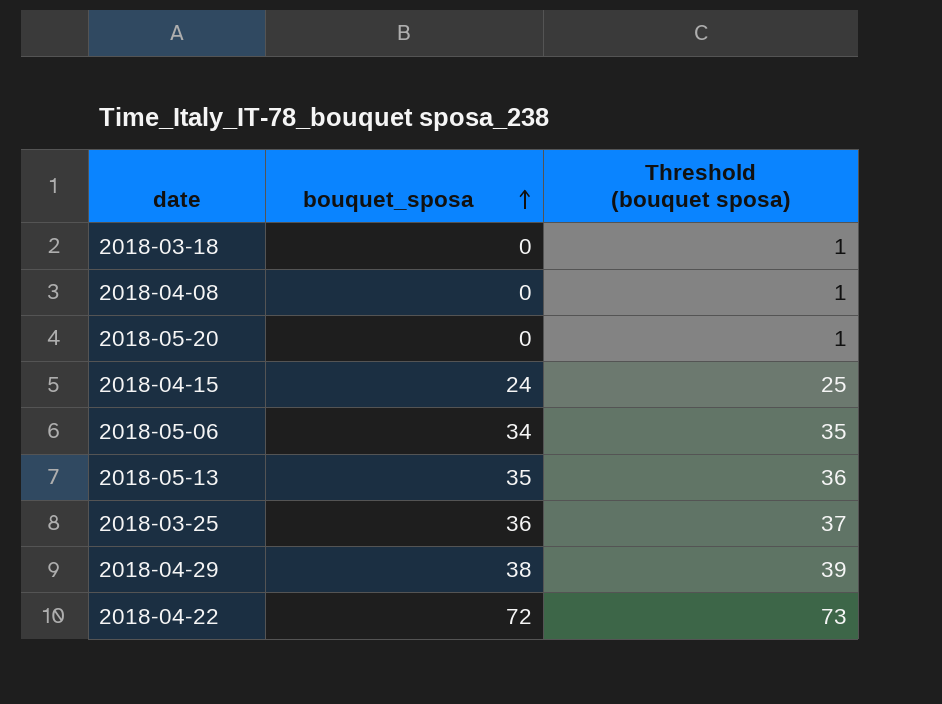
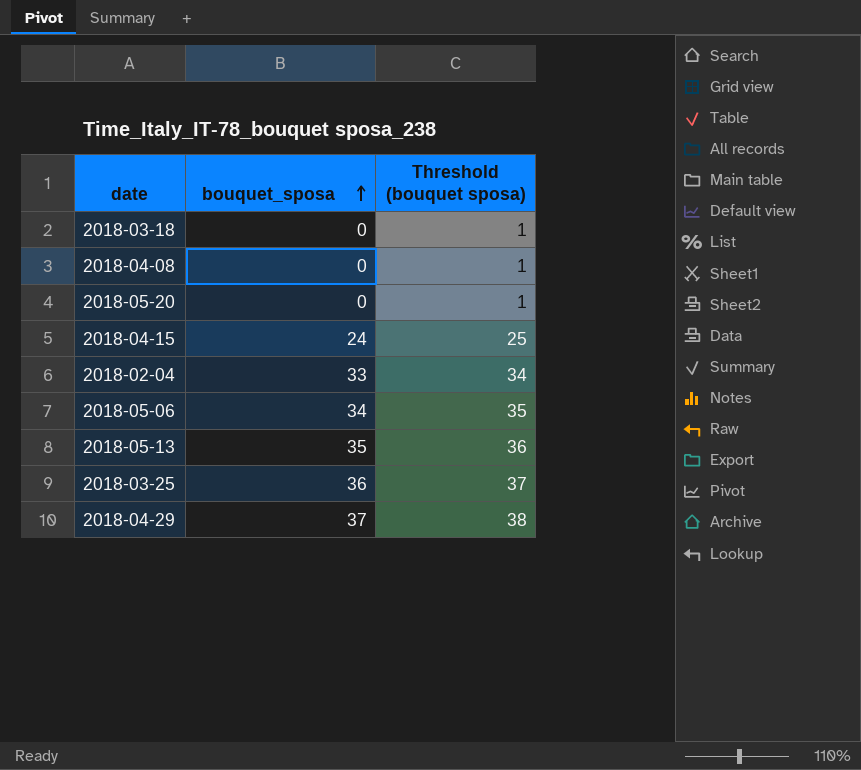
row 2018-04-22: 72 | 73 -> none
row 2018-02-04: none -> 33 | 34
2018-04-29 | bouquet_sposa: 38 -> 37
2018-04-29 | Threshold (bouquet sposa): 39 -> 38

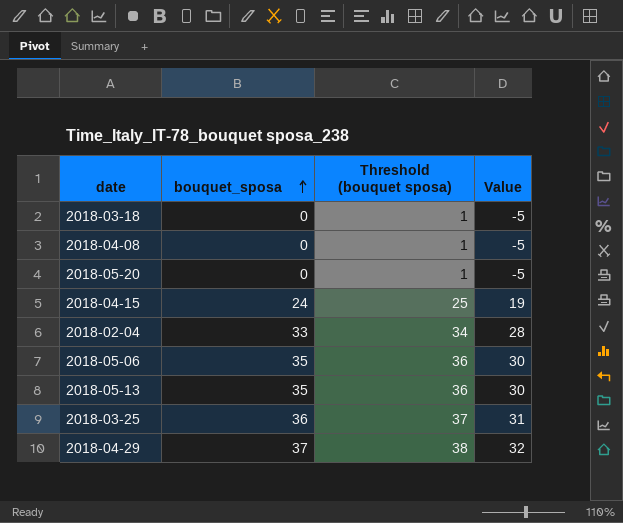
column Value | formula: none -> [bouquet_sposa] - 5
2018-05-06 | bouquet_sposa: 34 -> 35
2018-05-06 | Threshold (bouquet sposa): 35 -> 36

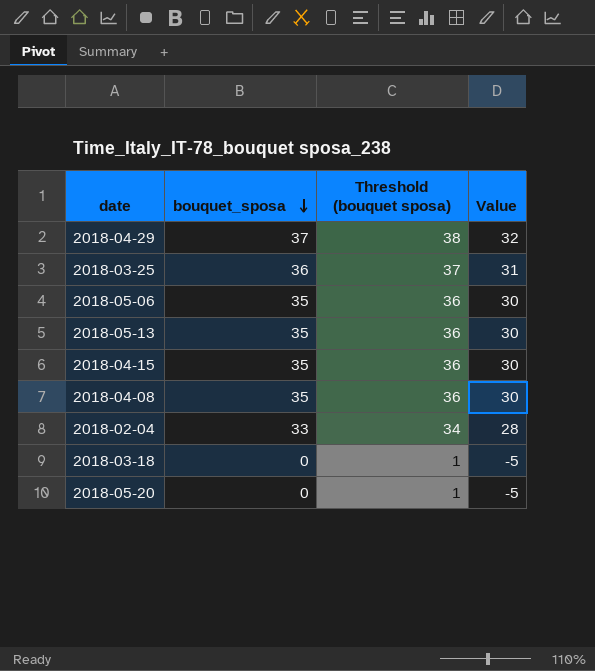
row order: bouquet_sposa ascending -> bouquet_sposa descending
2018-04-15 | bouquet_sposa: 24 -> 35
2018-04-15 | Threshold (bouquet sposa): 25 -> 36
2018-04-15 | Value: 19 -> 30
2018-04-08 | bouquet_sposa: 0 -> 35
2018-04-08 | Threshold (bouquet sposa): 1 -> 36
2018-04-08 | Value: -5 -> 30

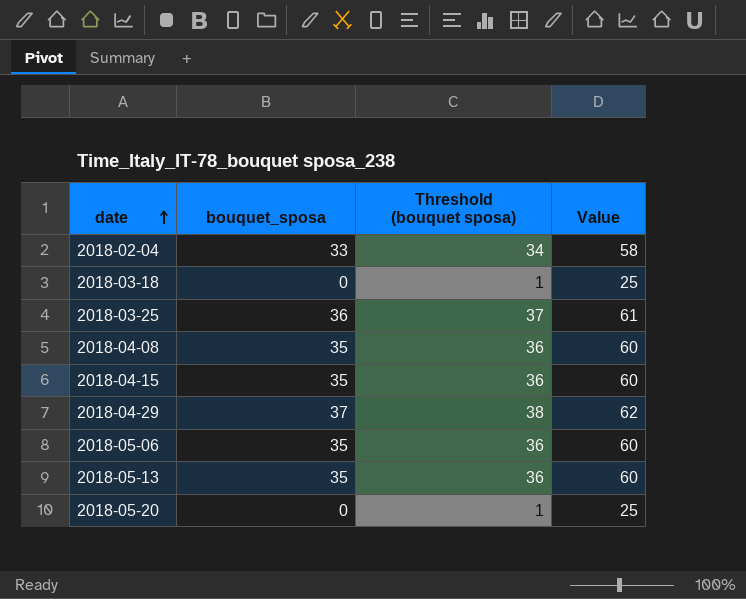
row order: bouquet_sposa descending -> date ascending
column Value | formula: [bouquet_sposa] - 5 -> [bouquet_sposa] + 25

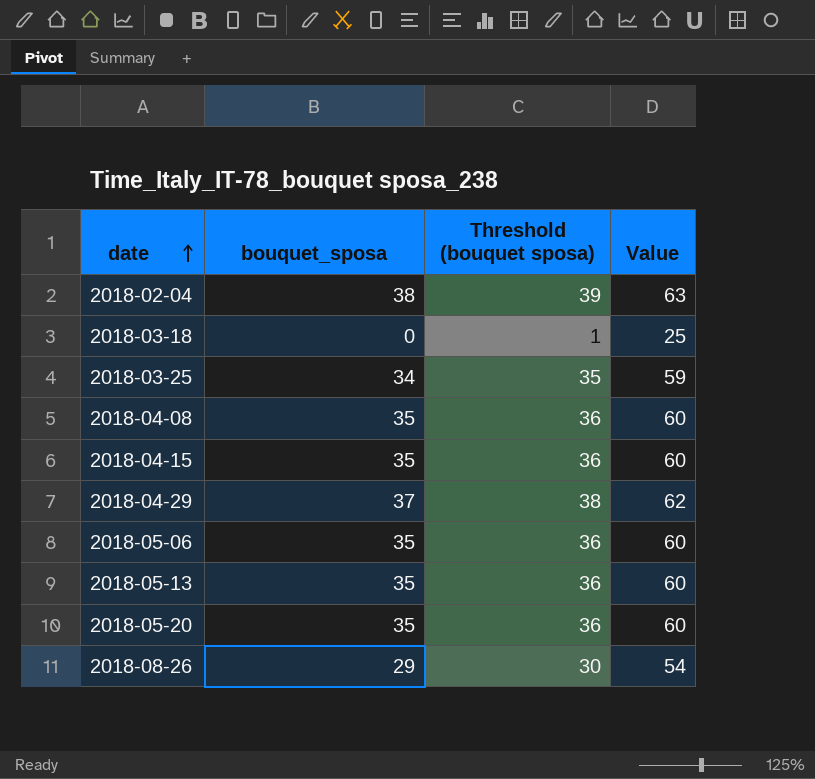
2018-02-04 | bouquet_sposa: 33 -> 38
2018-02-04 | Threshold (bouquet sposa): 34 -> 39
2018-02-04 | Value: 58 -> 63
2018-03-25 | bouquet_sposa: 36 -> 34
2018-03-25 | Threshold (bouquet sposa): 37 -> 35
2018-03-25 | Value: 61 -> 59
2018-05-20 | bouquet_sposa: 0 -> 35
2018-05-20 | Threshold (bouquet sposa): 1 -> 36
2018-05-20 | Value: 25 -> 60
row 2018-08-26: none -> 29 | 30 | 54

